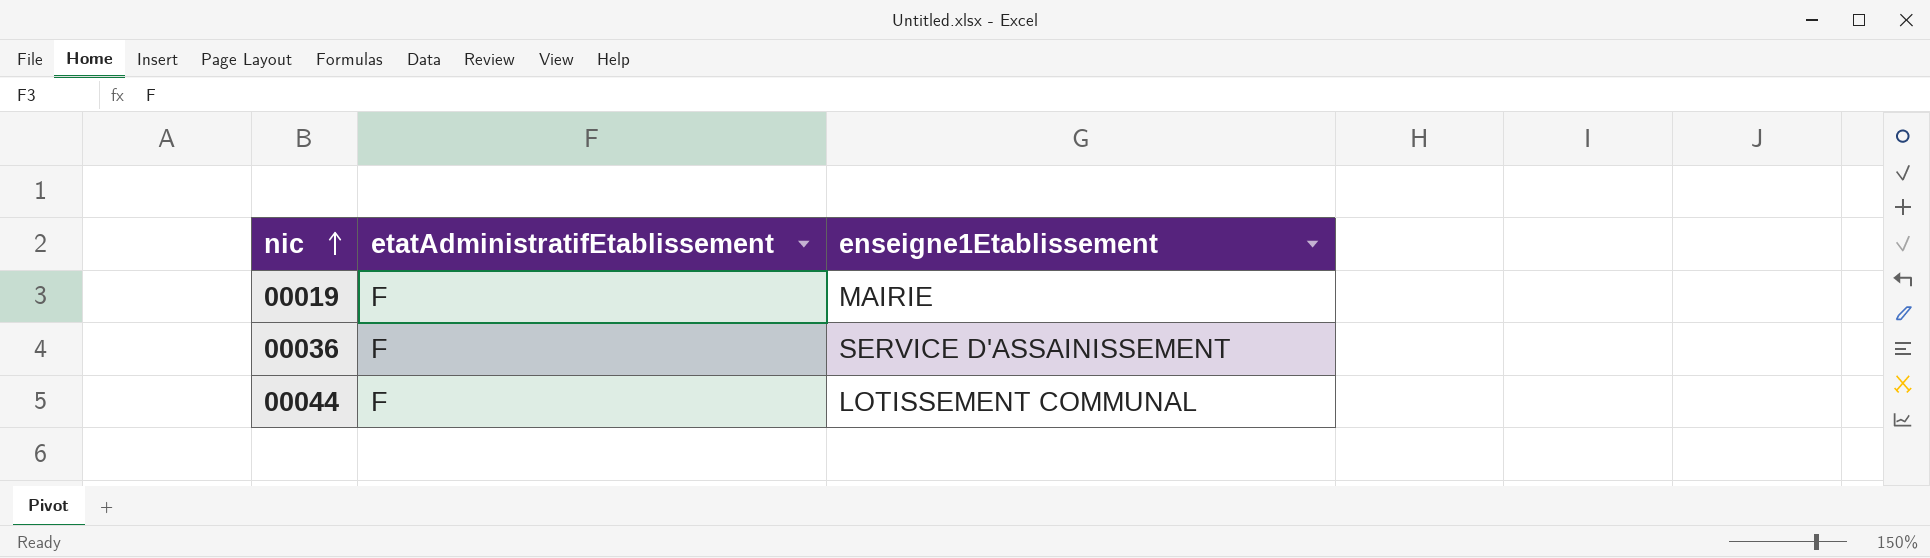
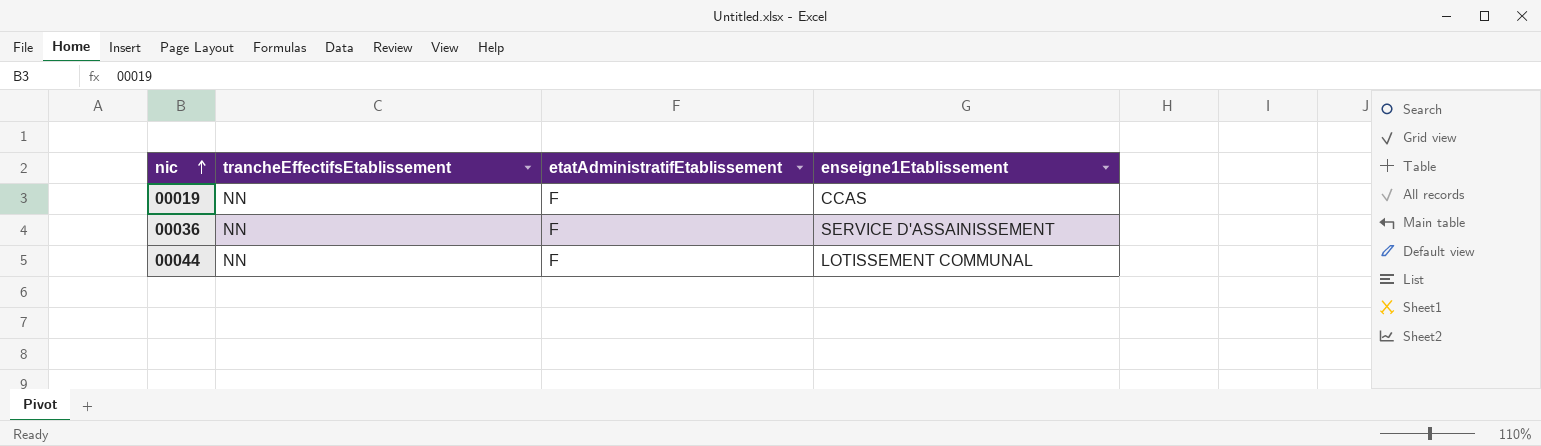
column trancheEffectifsEtablissement | position: none -> 2
00019 | enseigne1Etablissement: MAIRIE -> CCAS

